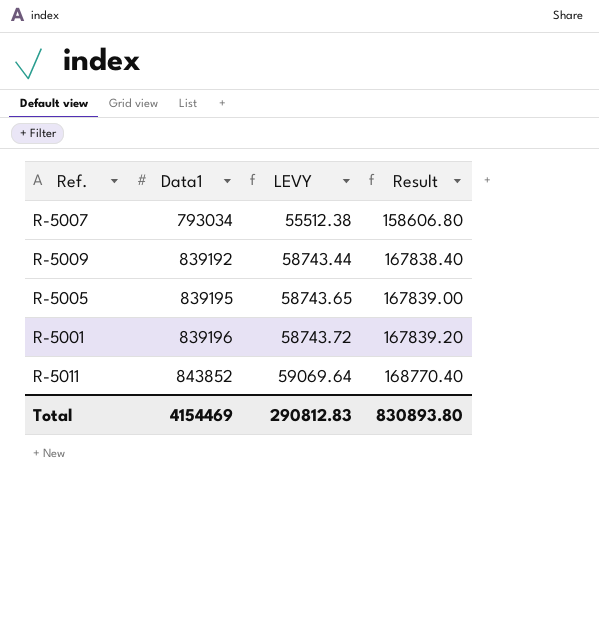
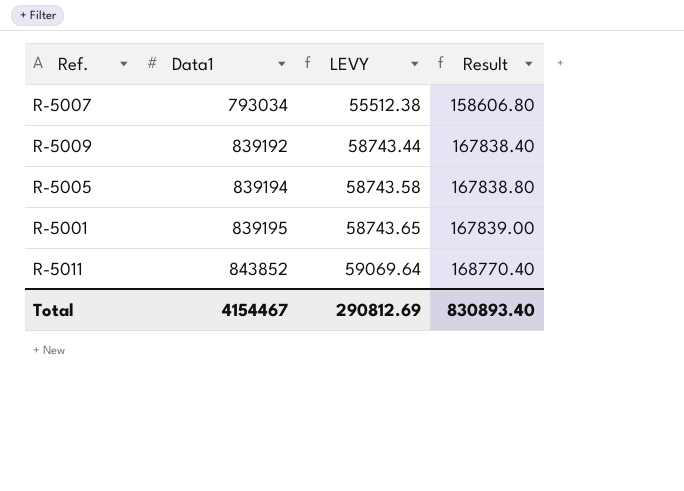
R-5005 | Data1: 839195 -> 839194
R-5005 | LEVY: 58743.65 -> 58743.58
R-5005 | Result: 167839.00 -> 167838.80
R-5001 | Data1: 839196 -> 839195
R-5001 | LEVY: 58743.72 -> 58743.65
R-5001 | Result: 167839.20 -> 167839.00
Total | Data1: 4154469 -> 4154467
Total | LEVY: 290812.83 -> 290812.69
Total | Result: 830893.80 -> 830893.40

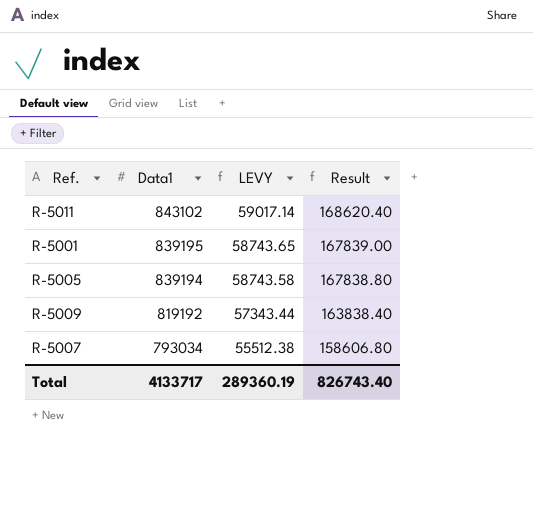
row order: Data1 ascending -> Data1 descending
R-5011 | Data1: 843852 -> 843102
R-5011 | LEVY: 59069.64 -> 59017.14
R-5011 | Result: 168770.40 -> 168620.40
R-5009 | Data1: 839192 -> 819192
R-5009 | LEVY: 58743.44 -> 57343.44
R-5009 | Result: 167838.40 -> 163838.40
Total | Data1: 4154467 -> 4133717
Total | LEVY: 290812.69 -> 289360.19
Total | Result: 830893.40 -> 826743.40

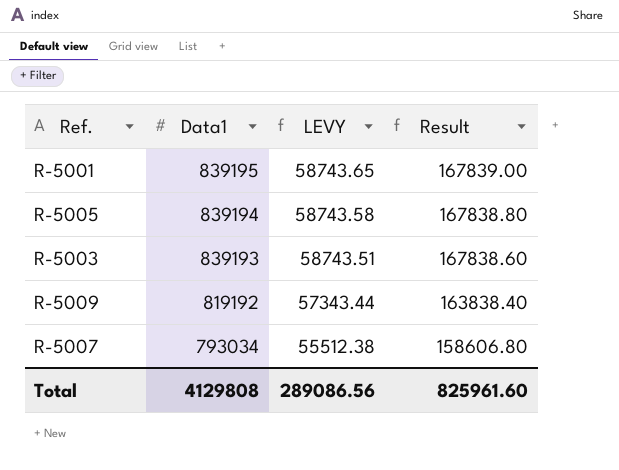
row R-5011: 843102 | 59017.14 | 168620.40 -> none
row R-5003: none -> 839193 | 58743.51 | 167838.60
Total | Data1: 4133717 -> 4129808
Total | LEVY: 289360.19 -> 289086.56
Total | Result: 826743.40 -> 825961.60

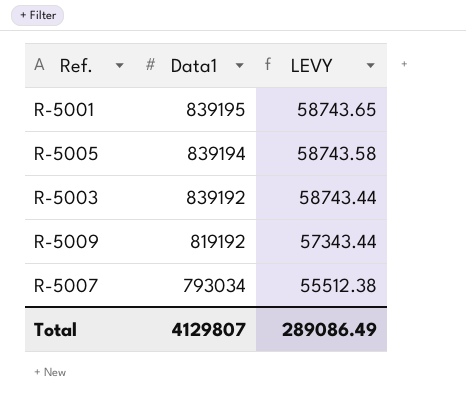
column Result | formula: [Data1] * 0.2 -> none
R-5003 | Data1: 839193 -> 839192
R-5003 | LEVY: 58743.51 -> 58743.44
Total | Data1: 4129808 -> 4129807
Total | LEVY: 289086.56 -> 289086.49

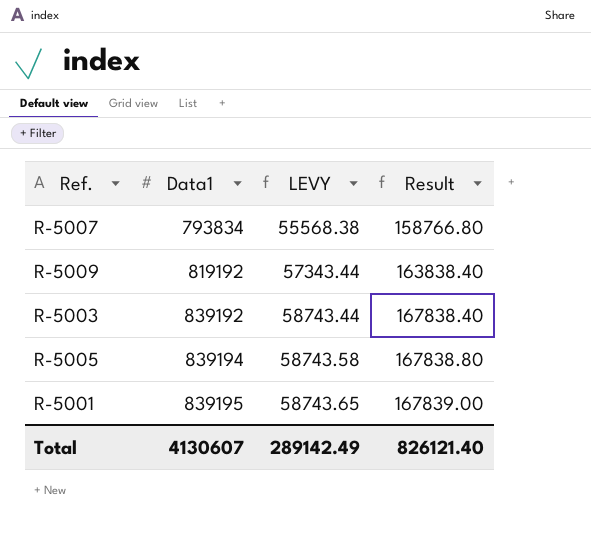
row order: Data1 descending -> Data1 ascending
column Result | formula: none -> [Data1] * 0.2
R-5007 | Data1: 793034 -> 793834
R-5007 | LEVY: 55512.38 -> 55568.38
Total | Data1: 4129807 -> 4130607
Total | LEVY: 289086.49 -> 289142.49

